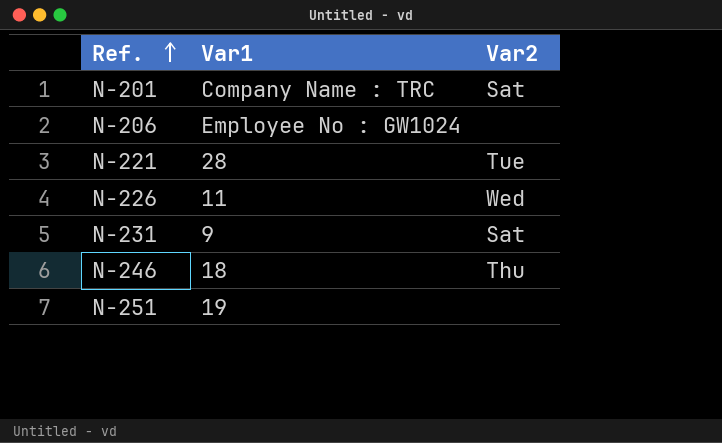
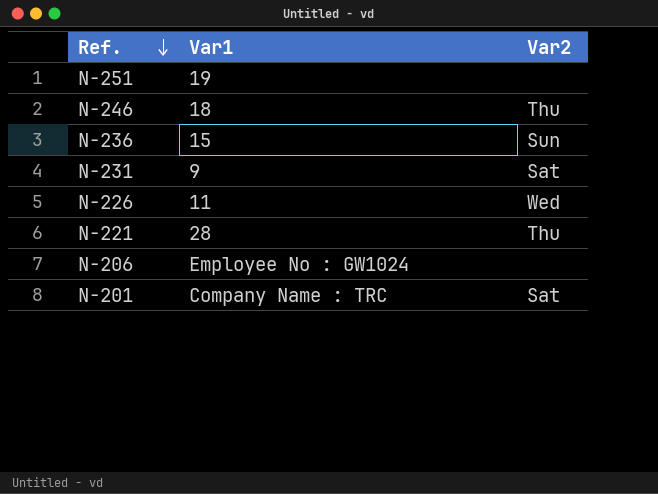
row order: Ref. ascending -> Ref. descending
row N-236: none -> 15 | Sun
N-221 | Var2: Tue -> Thu

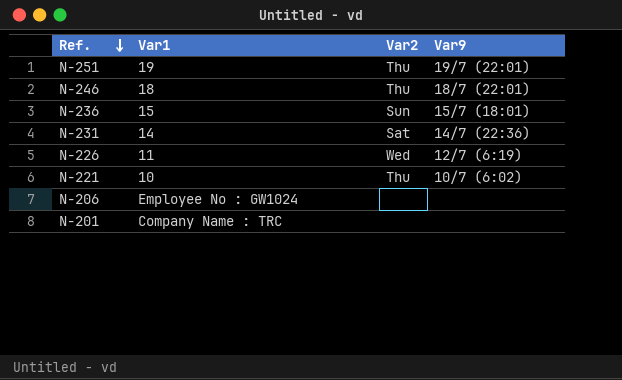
column Var9 | position: none -> 4
N-251 | Var2: none -> Thu
N-231 | Var1: 9 -> 14
N-221 | Var1: 28 -> 10
N-201 | Var2: Sat -> none

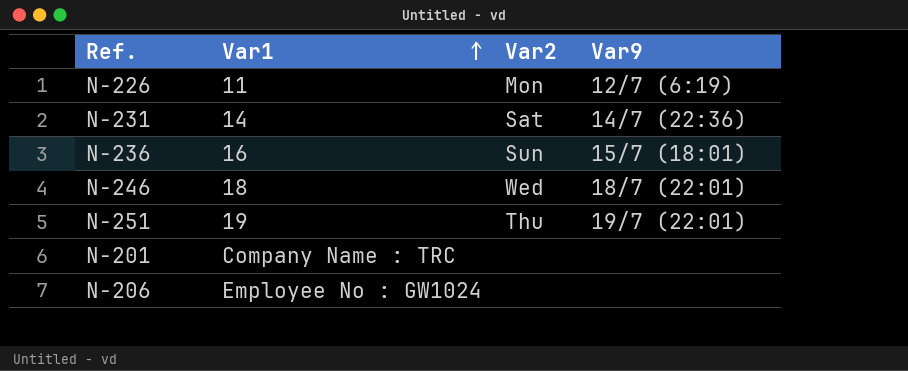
row order: Ref. descending -> Var1 ascending
row N-221: 10 | Thu | 10/7 (6:02) -> none
N-226 | Var2: Wed -> Mon
N-236 | Var1: 15 -> 16
N-246 | Var2: Thu -> Wed

